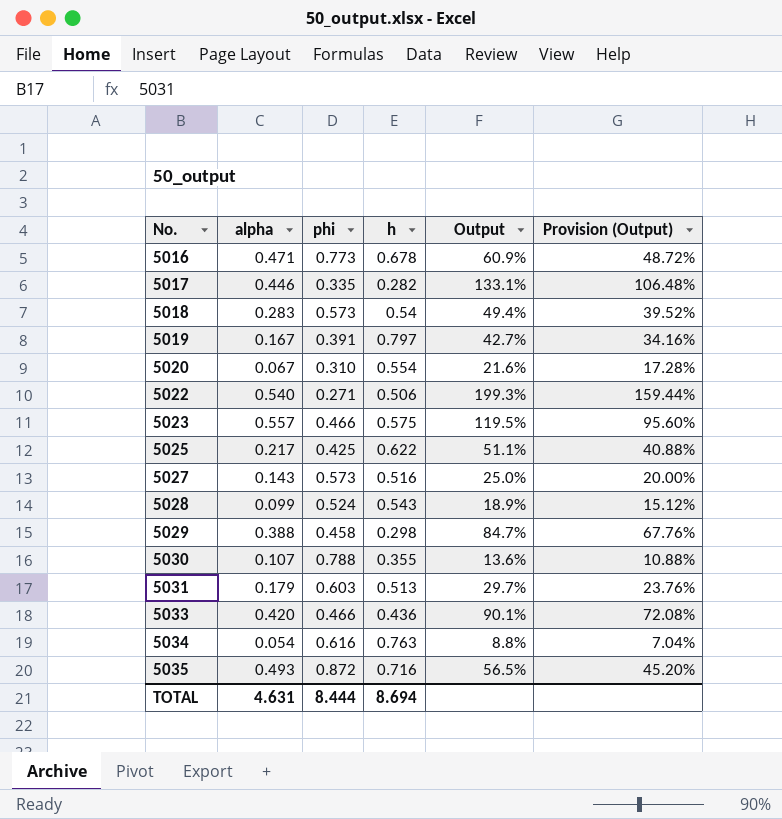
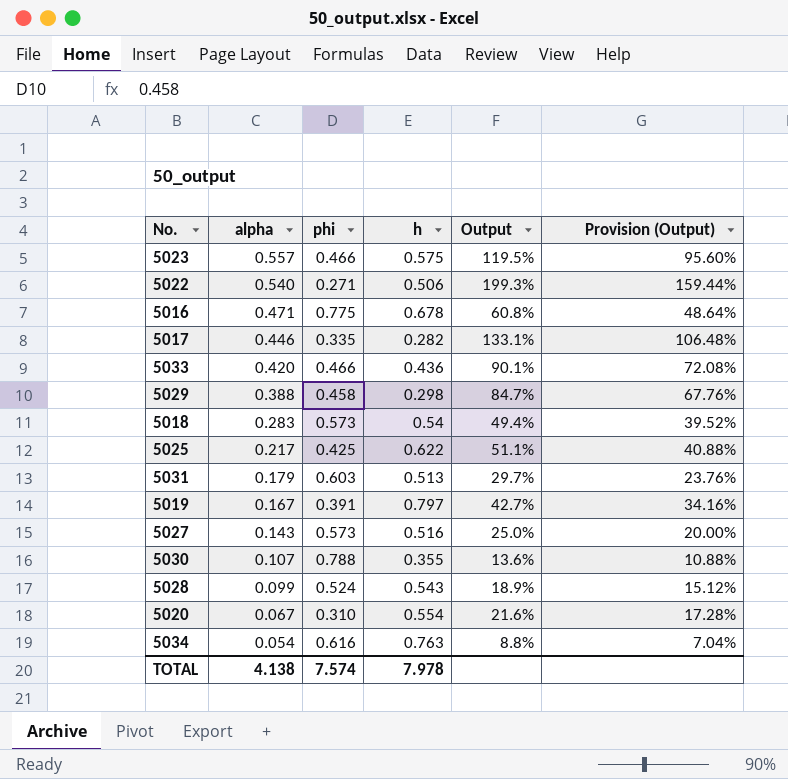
row order: No. ascending -> alpha descending
row 5035: 0.493 | 0.872 | 0.716 | 56.5% | 45.20% -> none
5016 | phi: 0.773 -> 0.775
5016 | Output: 60.9% -> 60.8%
5016 | Provision (Output): 48.72% -> 48.64%
TOTAL | alpha: 4.631 -> 4.138
TOTAL | phi: 8.444 -> 7.574
TOTAL | h: 8.694 -> 7.978

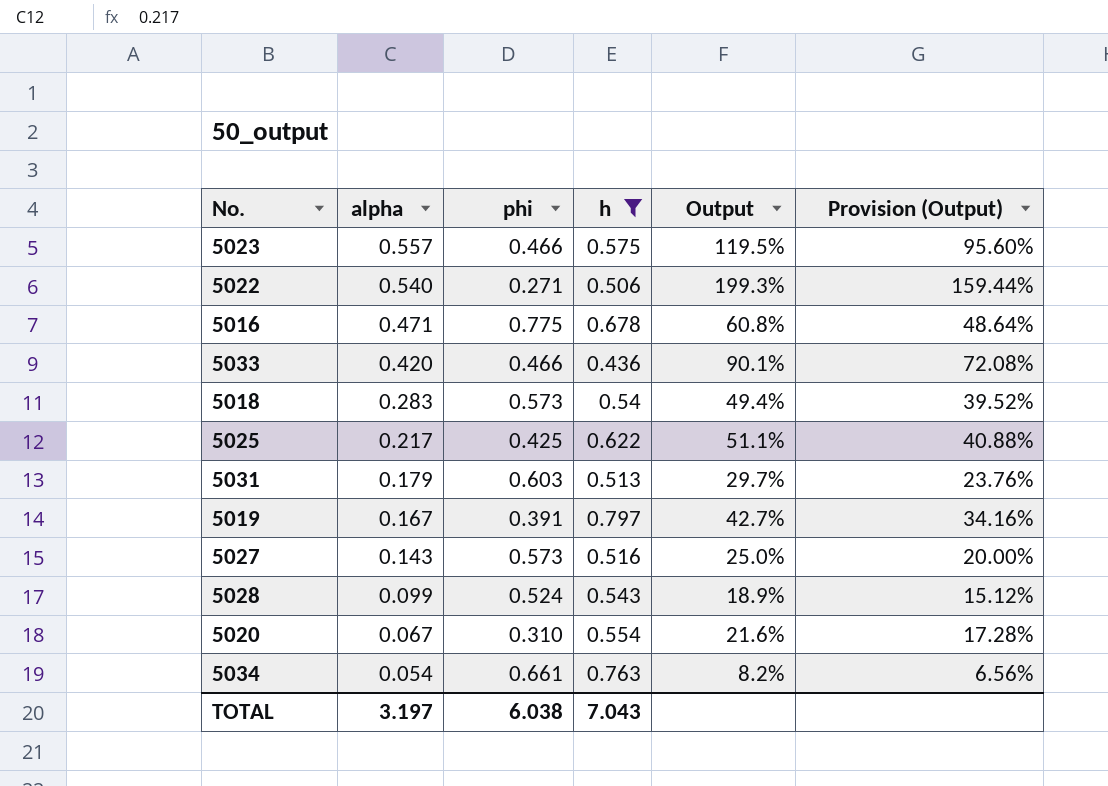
filter: none -> h >= 0.436
5034 | phi: 0.616 -> 0.661
5034 | Output: 8.8% -> 8.2%
5034 | Provision (Output): 7.04% -> 6.56%
TOTAL | alpha: 4.138 -> 3.197
TOTAL | phi: 7.574 -> 6.038
TOTAL | h: 7.978 -> 7.043

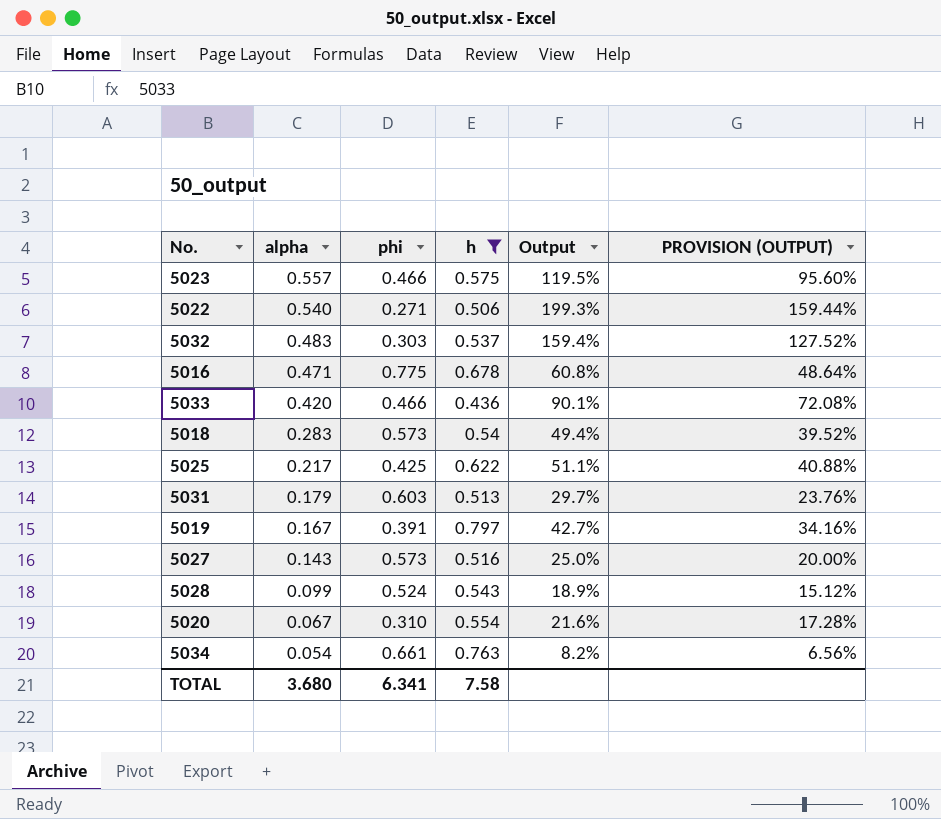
column name: Provision (Output) -> PROVISION (OUTPUT)
row 5032: none -> 0.483 | 0.303 | 0.537 | 159.4% | 127.52%
TOTAL | alpha: 3.197 -> 3.680
TOTAL | phi: 6.038 -> 6.341
TOTAL | h: 7.043 -> 7.58

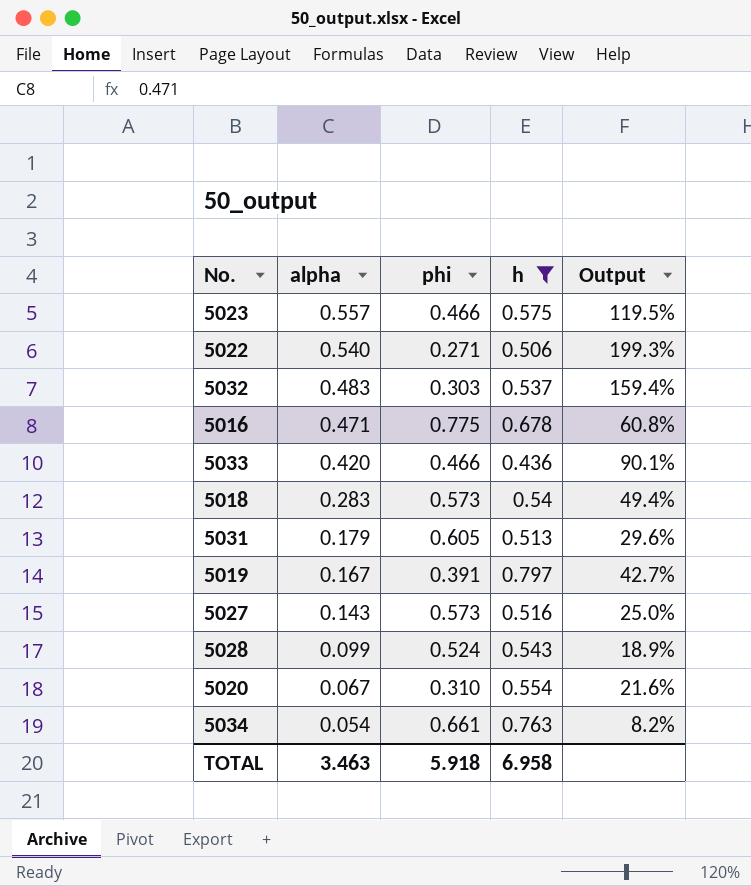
column PROVISION (OUTPUT) | formula: [Output] * 0.8 -> none
row 5025: 0.217 | 0.425 | 0.622 | 51.1% | 40.88% -> none
5031 | phi: 0.603 -> 0.605
5031 | Output: 29.7% -> 29.6%
TOTAL | alpha: 3.680 -> 3.463
TOTAL | phi: 6.341 -> 5.918
TOTAL | h: 7.58 -> 6.958

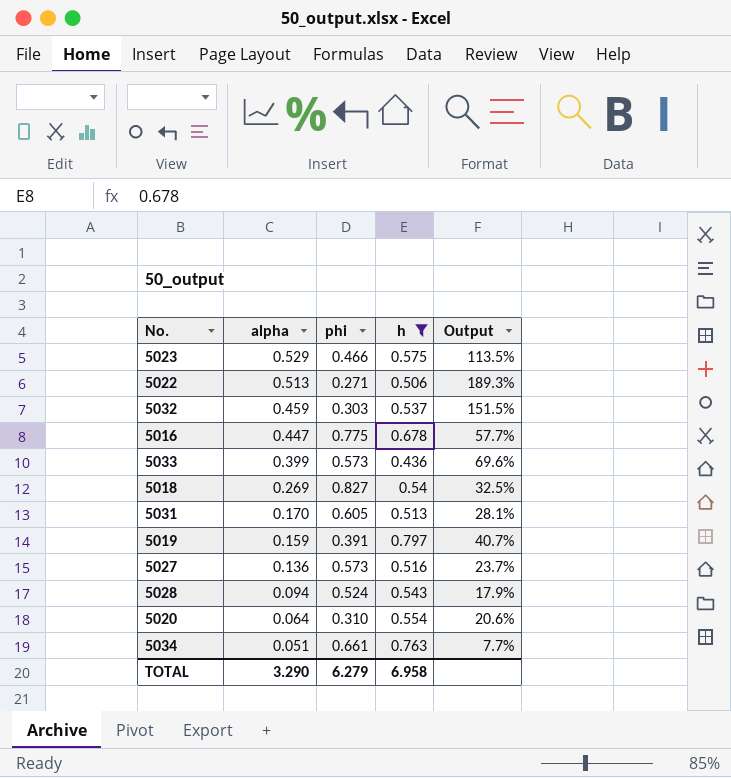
5023 | alpha: 0.557 -> 0.529
5023 | Output: 119.5% -> 113.5%
5022 | alpha: 0.540 -> 0.513
5022 | Output: 199.3% -> 189.3%
5032 | alpha: 0.483 -> 0.459
5032 | Output: 159.4% -> 151.5%
5016 | alpha: 0.471 -> 0.447
5016 | Output: 60.8% -> 57.7%
5033 | alpha: 0.420 -> 0.399
5033 | phi: 0.466 -> 0.573
5033 | Output: 90.1% -> 69.6%
5018 | alpha: 0.283 -> 0.269
5018 | phi: 0.573 -> 0.827
5018 | Output: 49.4% -> 32.5%
5031 | alpha: 0.179 -> 0.170
5031 | Output: 29.6% -> 28.1%
5019 | alpha: 0.167 -> 0.159
5019 | Output: 42.7% -> 40.7%
5027 | alpha: 0.143 -> 0.136
5027 | Output: 25.0% -> 23.7%
5028 | alpha: 0.099 -> 0.094
5028 | Output: 18.9% -> 17.9%
5020 | alpha: 0.067 -> 0.064
5020 | Output: 21.6% -> 20.6%
5034 | alpha: 0.054 -> 0.051
5034 | Output: 8.2% -> 7.7%
TOTAL | alpha: 3.463 -> 3.290
TOTAL | phi: 5.918 -> 6.279

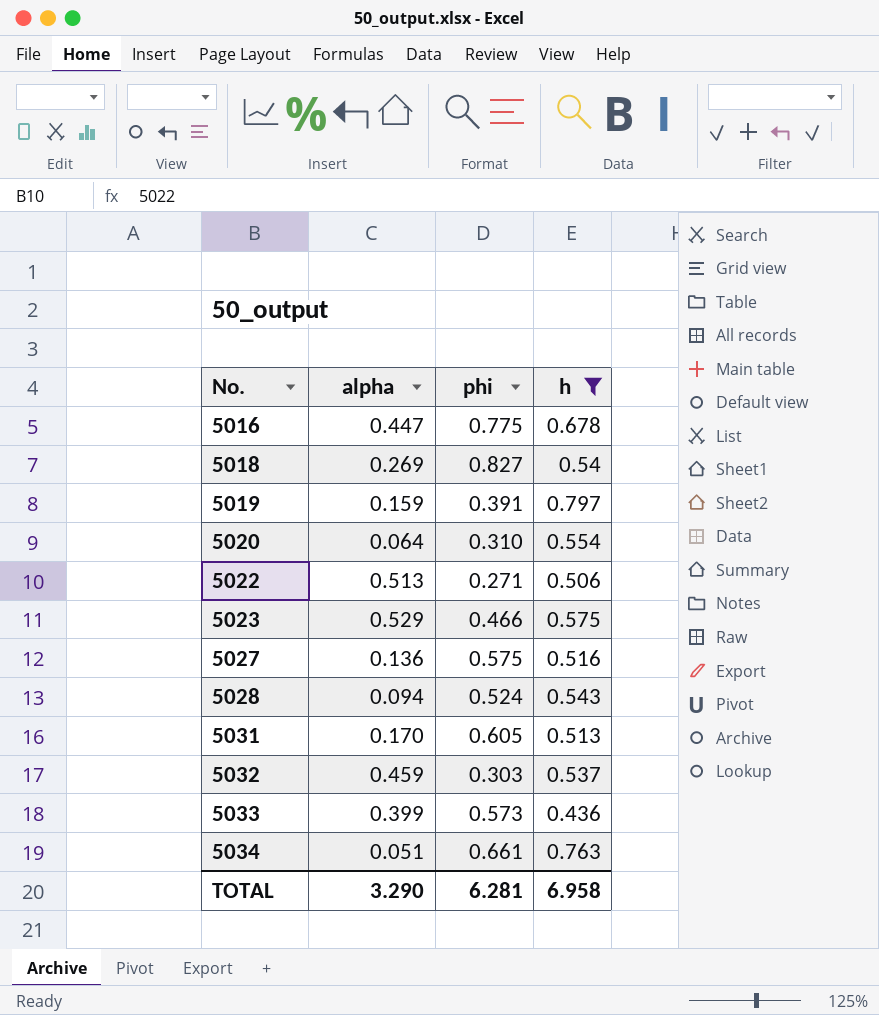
row order: alpha descending -> No. ascending
column Output | formula: [alpha] / [phi] -> none
5027 | phi: 0.573 -> 0.575
TOTAL | phi: 6.279 -> 6.281

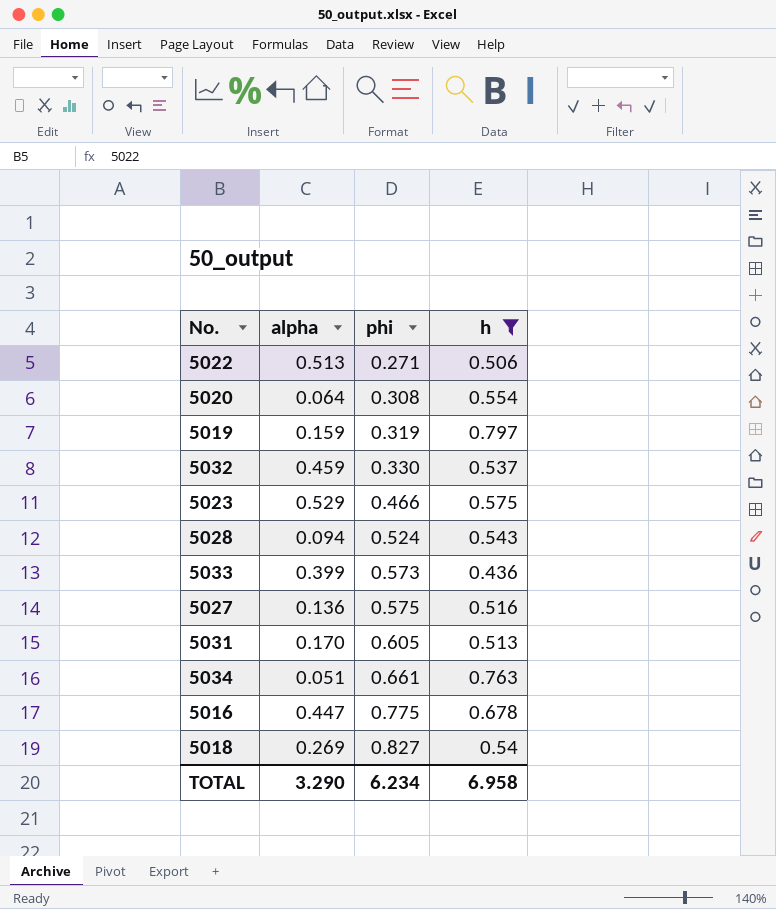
row order: No. ascending -> phi ascending
5020 | phi: 0.310 -> 0.308
5019 | phi: 0.391 -> 0.319
5032 | phi: 0.303 -> 0.330
TOTAL | phi: 6.281 -> 6.234

